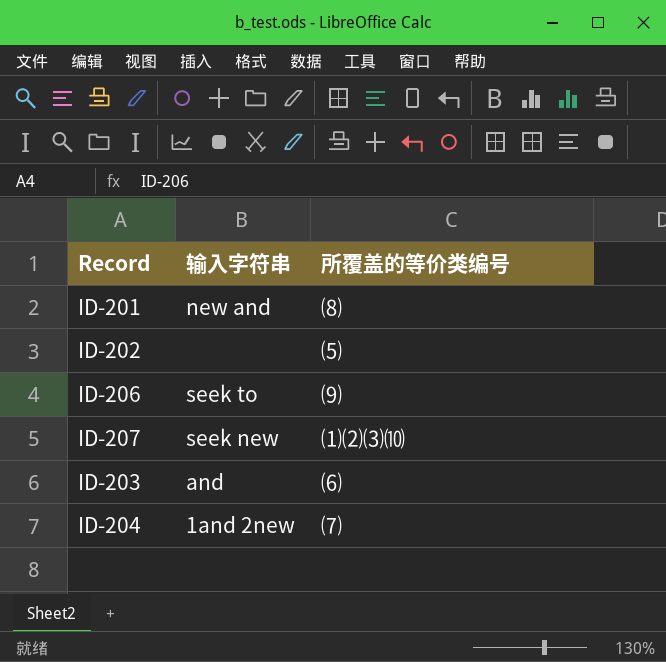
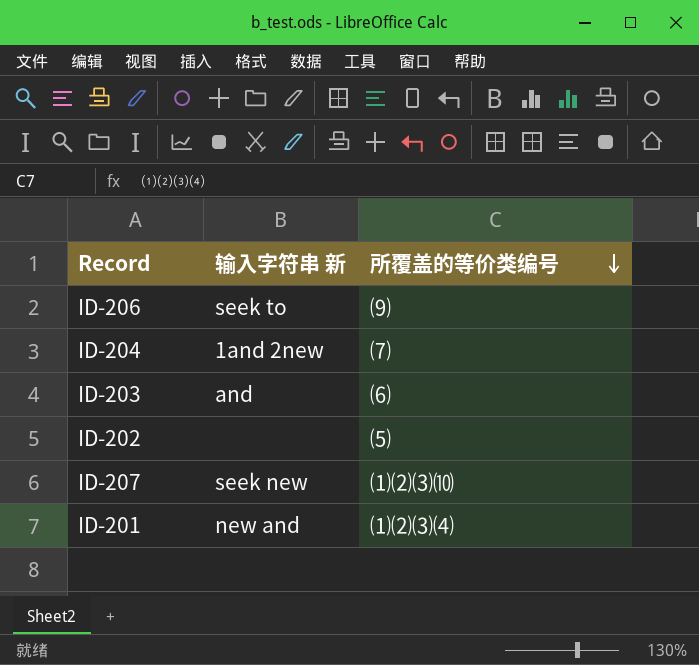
row order: none -> 所覆盖的等价类编号 descending
column name: 输入字符串 -> 输入字符串 新
ID-201 | 所覆盖的等价类编号: ⑻ -> ⑴⑵⑶⑷

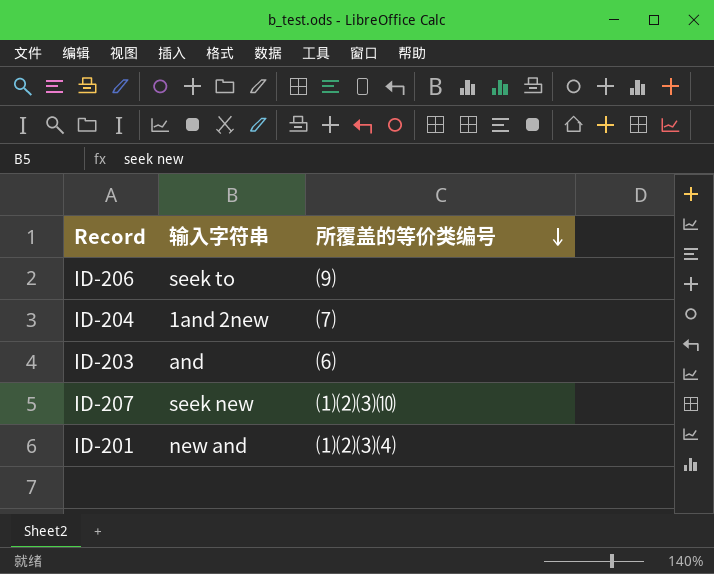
column name: 输入字符串 新 -> 输入字符串
row ID-202: none | ⑸ -> none

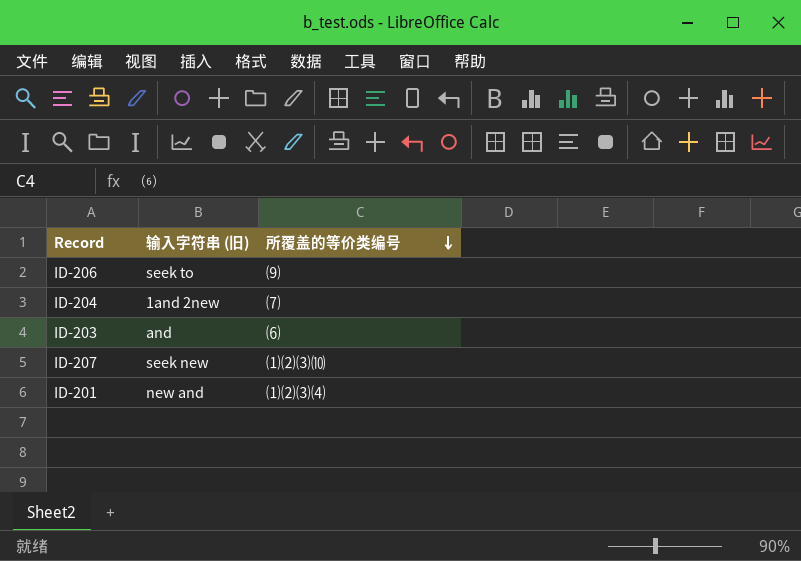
column name: 输入字符串 -> 输入字符串 (旧)

